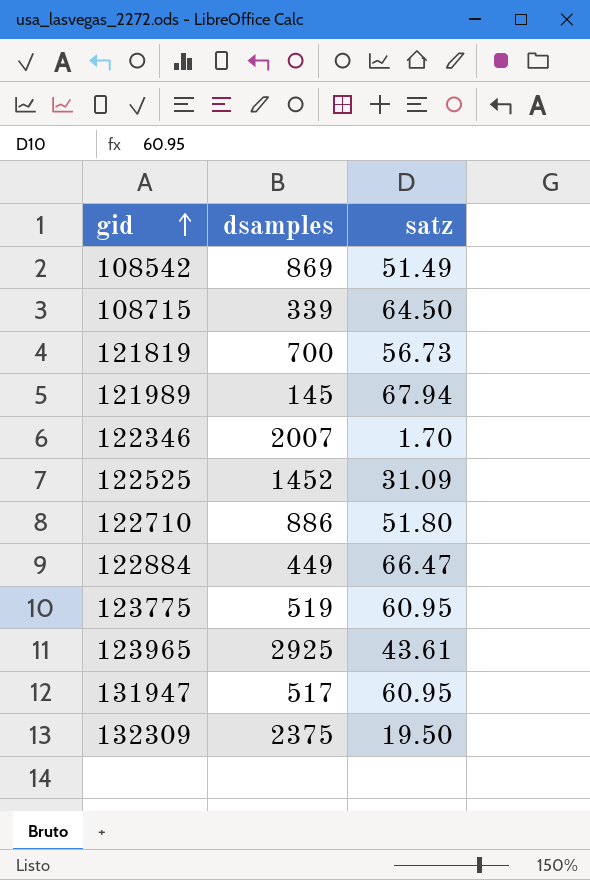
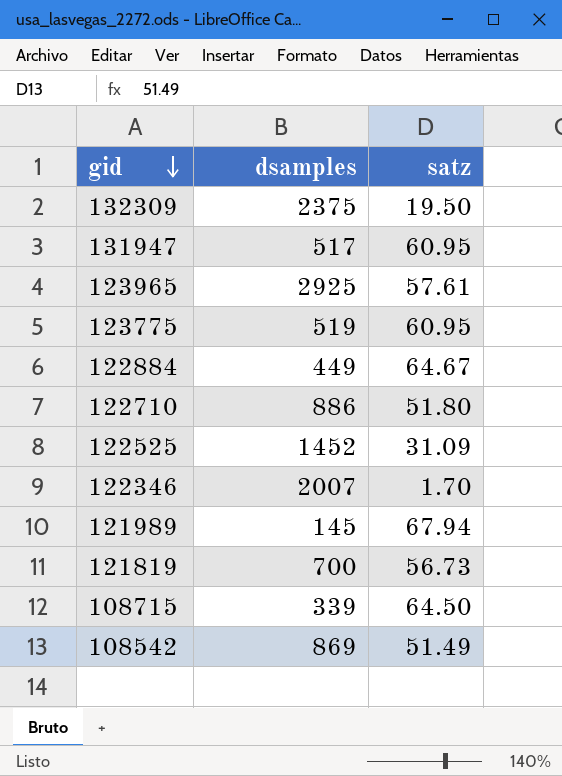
row order: gid ascending -> gid descending
123965 | satz: 43.61 -> 57.61
122884 | satz: 66.47 -> 64.67

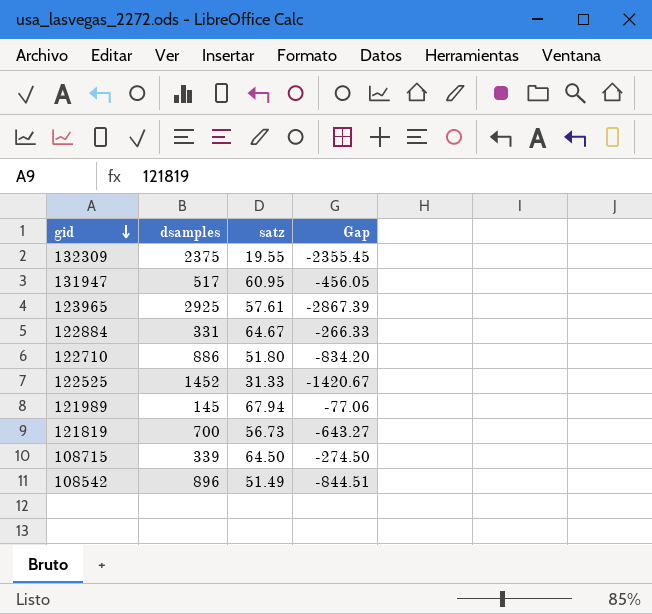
column Gap | formula: none -> [satz] - [dsamples]
row 123775: 519 | 60.95 -> none
row 122346: 2007 | 1.70 -> none
132309 | satz: 19.50 -> 19.55
122884 | dsamples: 449 -> 331
122525 | satz: 31.09 -> 31.33
108542 | dsamples: 869 -> 896

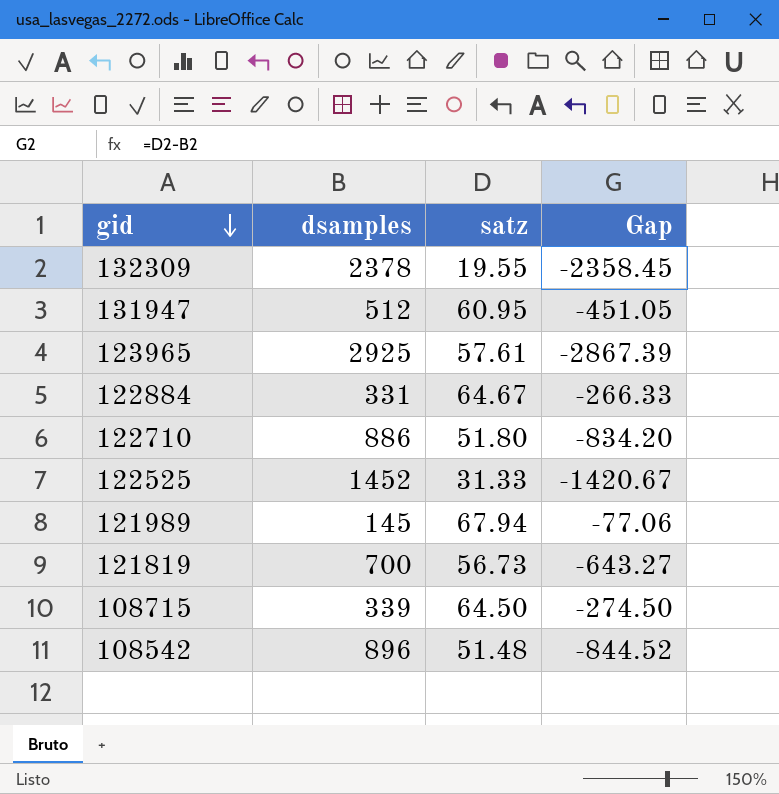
132309 | dsamples: 2375 -> 2378
132309 | Gap: -2355.45 -> -2358.45
131947 | dsamples: 517 -> 512
131947 | Gap: -456.05 -> -451.05
108542 | satz: 51.49 -> 51.48
108542 | Gap: -844.51 -> -844.52

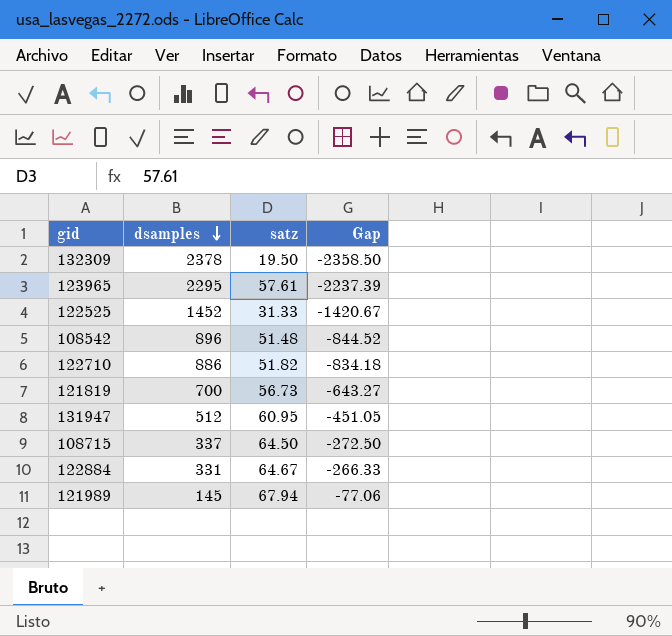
row order: gid descending -> dsamples descending
132309 | satz: 19.55 -> 19.50
132309 | Gap: -2358.45 -> -2358.50
123965 | dsamples: 2925 -> 2295
123965 | Gap: -2867.39 -> -2237.39
122710 | satz: 51.80 -> 51.82
122710 | Gap: -834.20 -> -834.18
108715 | dsamples: 339 -> 337
108715 | Gap: -274.50 -> -272.50

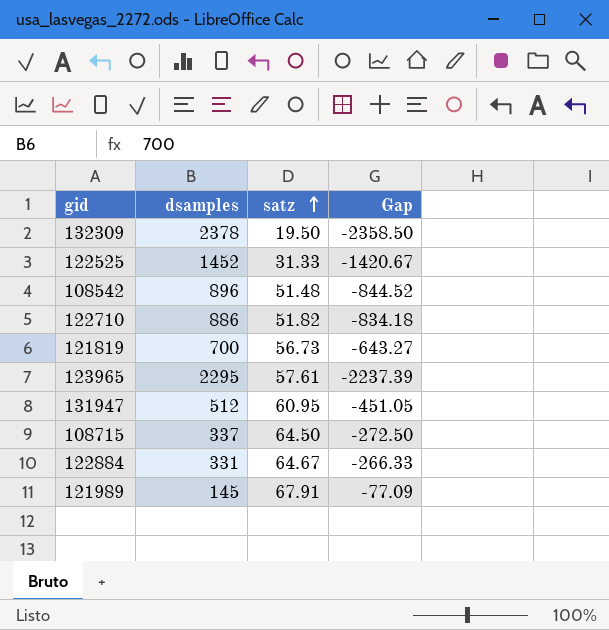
row order: dsamples descending -> satz ascending
121989 | satz: 67.94 -> 67.91
121989 | Gap: -77.06 -> -77.09

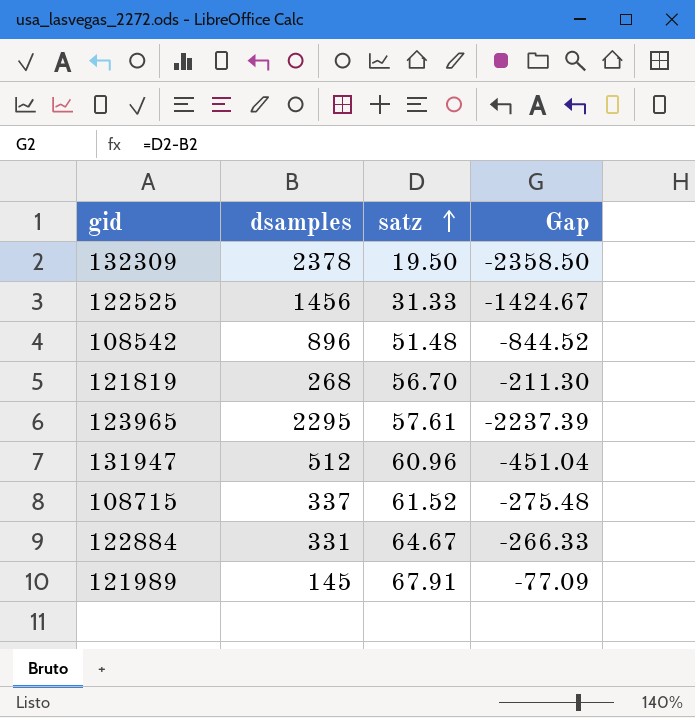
row 122710: 886 | 51.82 | -834.18 -> none
122525 | dsamples: 1452 -> 1456
122525 | Gap: -1420.67 -> -1424.67
121819 | dsamples: 700 -> 268
121819 | satz: 56.73 -> 56.70
121819 | Gap: -643.27 -> -211.30
131947 | satz: 60.95 -> 60.96
131947 | Gap: -451.05 -> -451.04
108715 | satz: 64.50 -> 61.52
108715 | Gap: -272.50 -> -275.48

